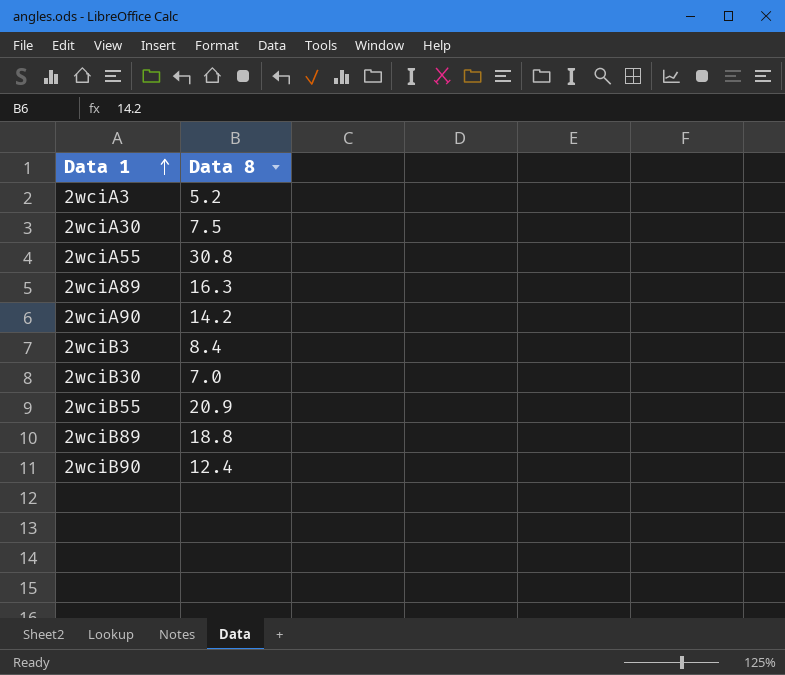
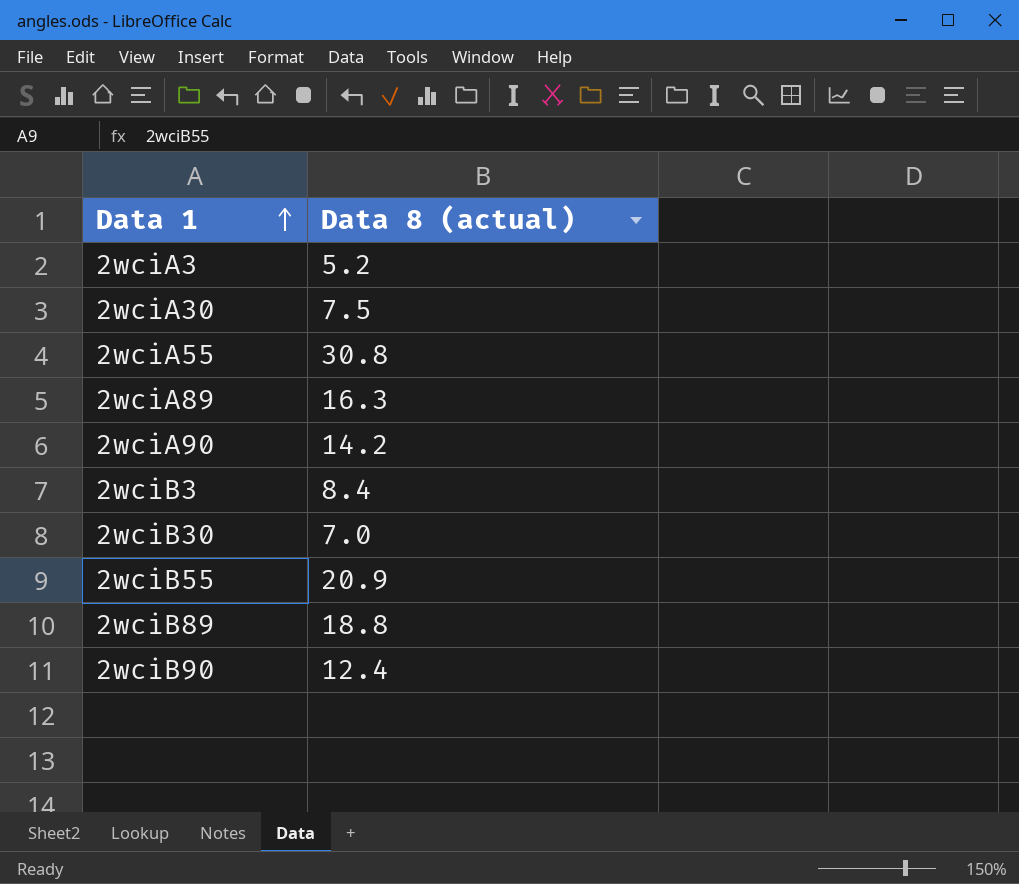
column name: Data 8 -> Data 8 (actual)

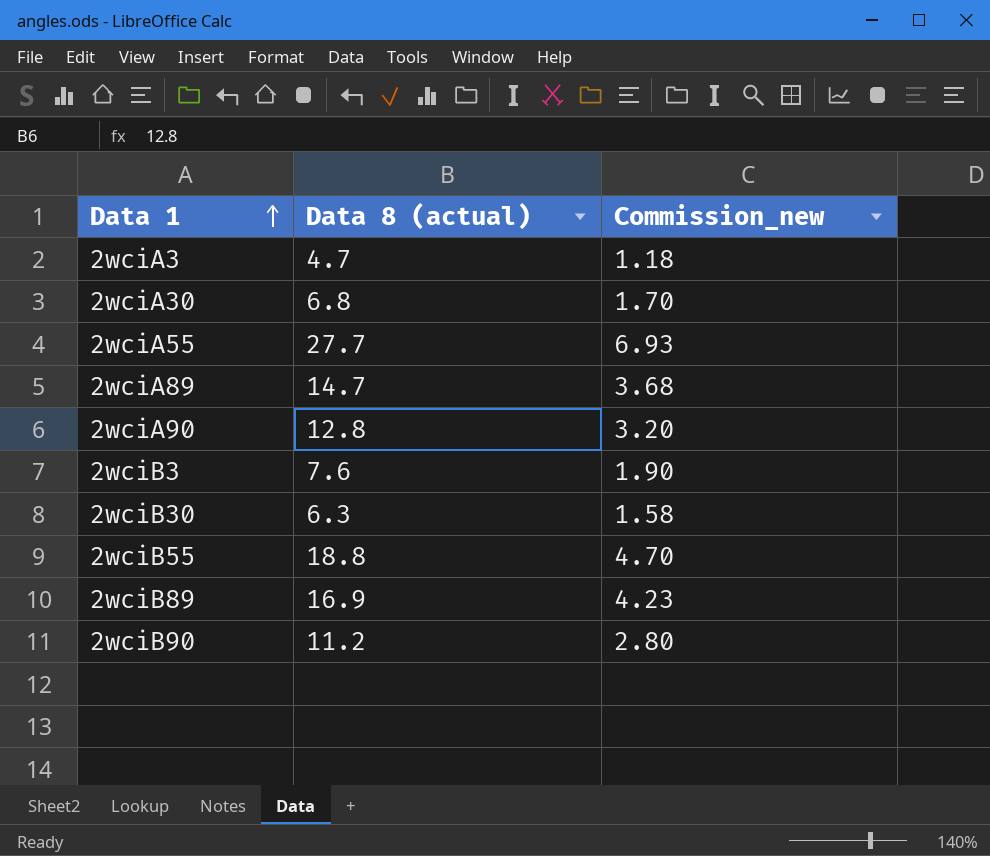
column Commission_new | formula: none -> [Data 8 (actual)] * 0.25
2wciA3 | Data 8 (actual): 5.2 -> 4.7
2wciA30 | Data 8 (actual): 7.5 -> 6.8
2wciA55 | Data 8 (actual): 30.8 -> 27.7
2wciA89 | Data 8 (actual): 16.3 -> 14.7
2wciA90 | Data 8 (actual): 14.2 -> 12.8
2wciB3 | Data 8 (actual): 8.4 -> 7.6
2wciB30 | Data 8 (actual): 7.0 -> 6.3
2wciB55 | Data 8 (actual): 20.9 -> 18.8
2wciB89 | Data 8 (actual): 18.8 -> 16.9
2wciB90 | Data 8 (actual): 12.4 -> 11.2

